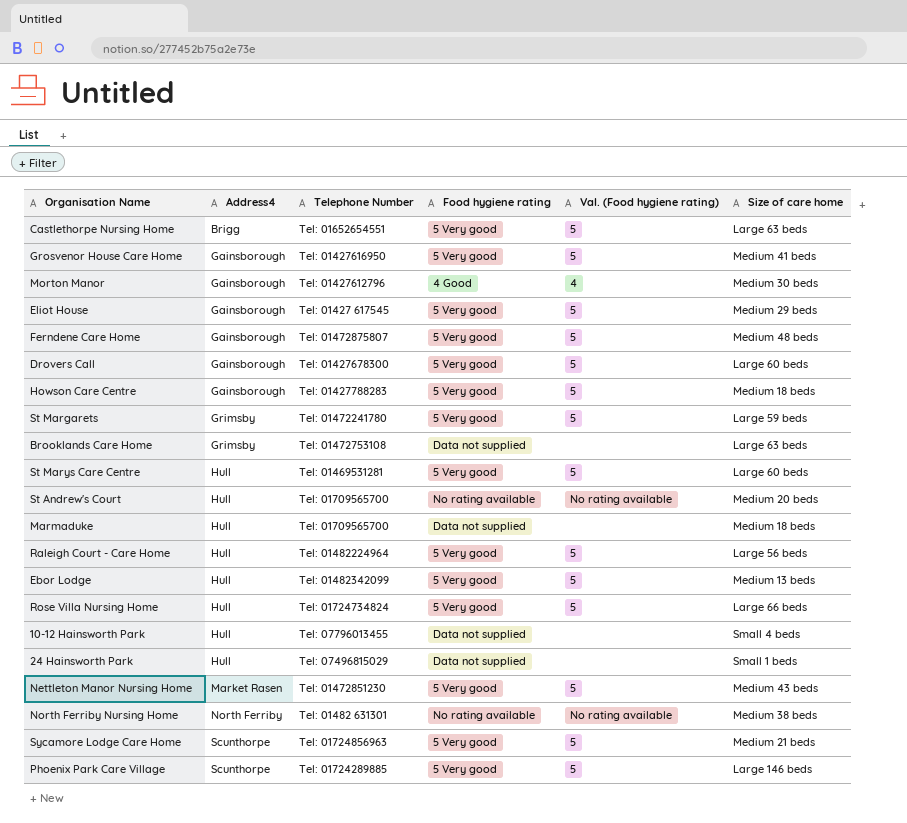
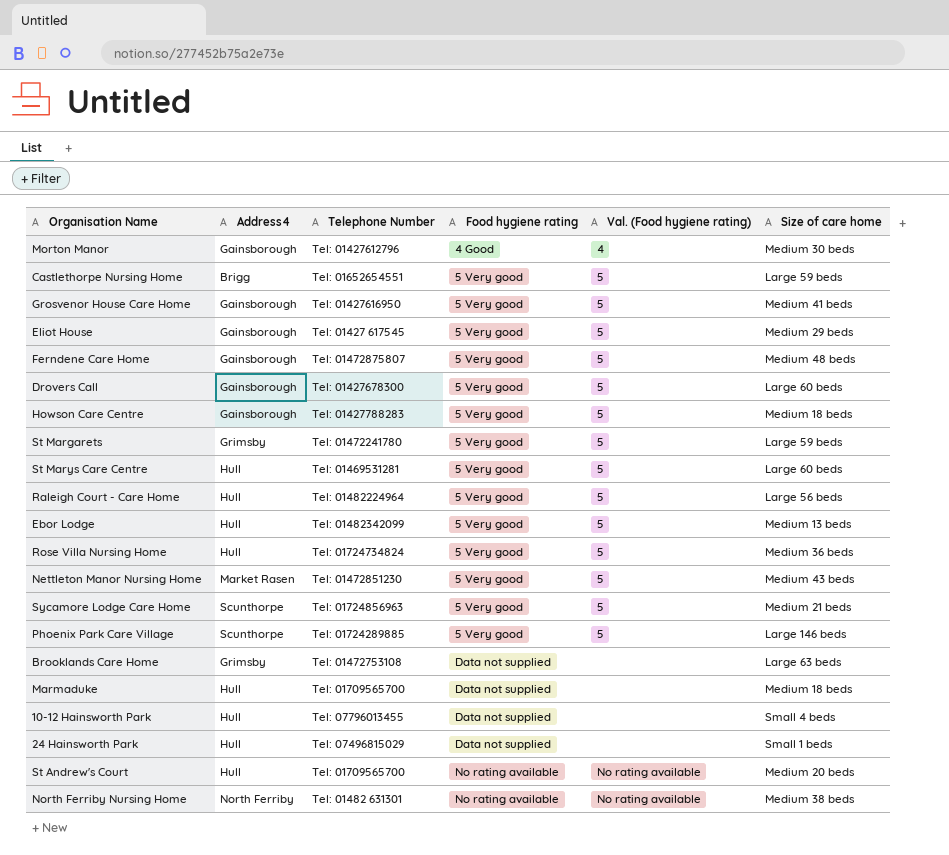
row order: Address4 ascending -> Food hygiene rating ascending
Castlethorpe Nursing Home | Size of care home: Large 63 beds -> Large 59 beds
Rose Villa Nursing Home | Size of care home: Large 66 beds -> Medium 36 beds

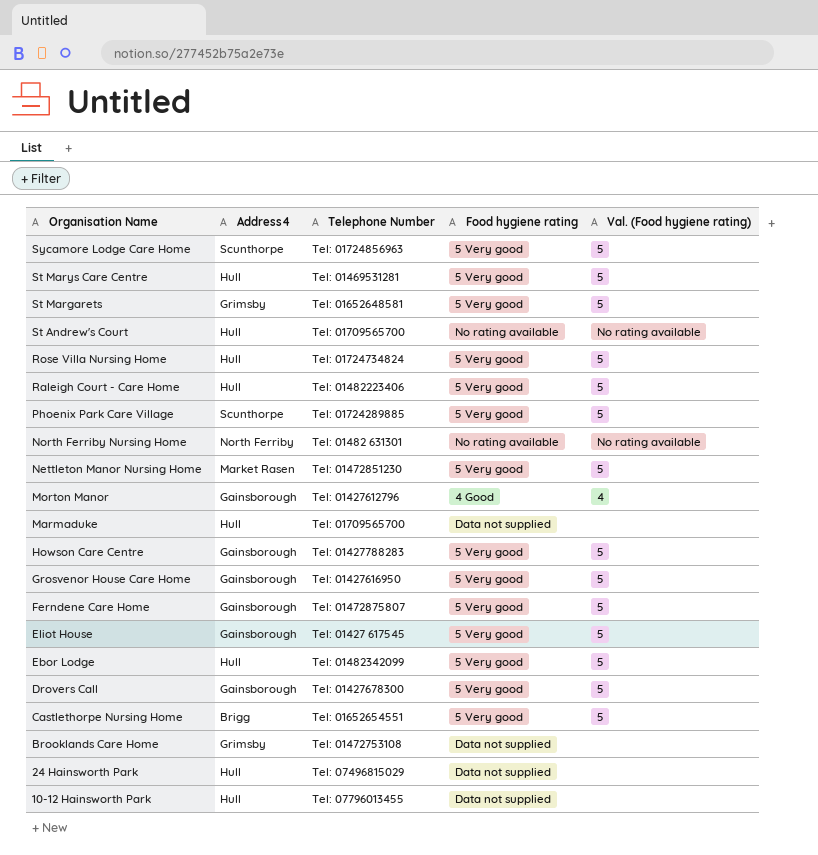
row order: Food hygiene rating ascending -> Organisation Name descending
column Size of care home | position: 6 -> none
St Margarets | Telephone Number: Tel: 01472241780 -> Tel: 01652648581
Raleigh Court - Care Home | Telephone Number: Tel: 01482224964 -> Tel: 01482223406

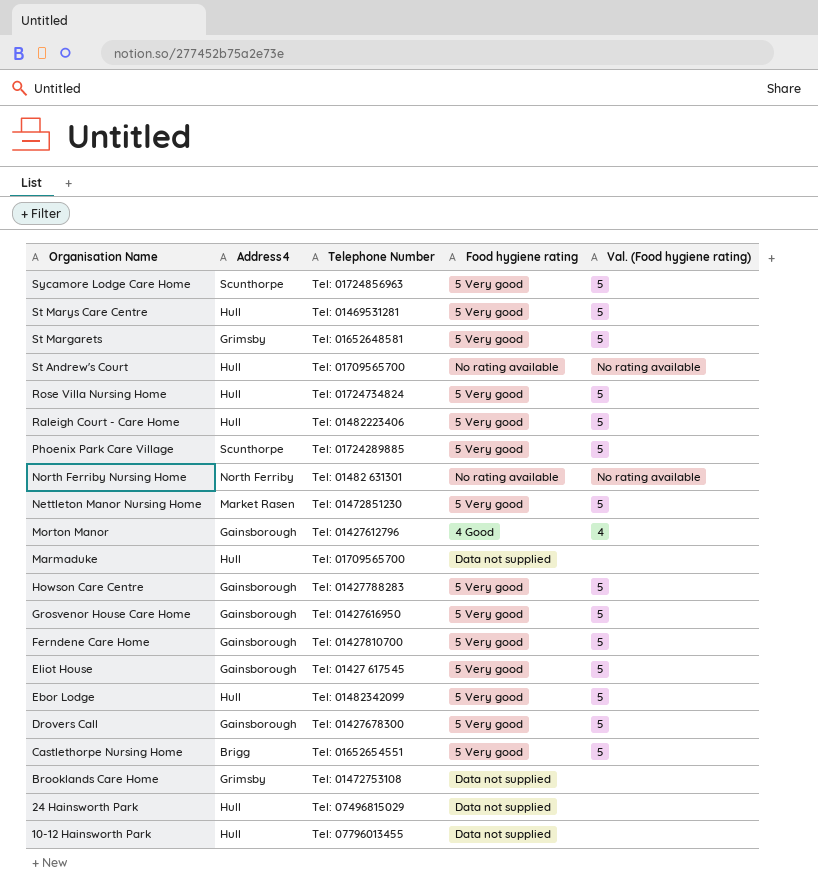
Ferndene Care Home | Telephone Number: Tel: 01472875807 -> Tel: 01427810700

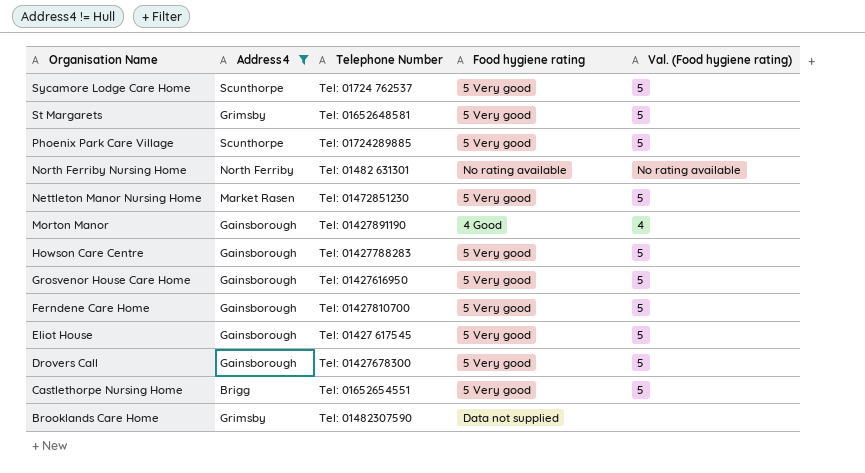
filter: none -> Address4 != Hull
Sycamore Lodge Care Home | Telephone Number: Tel: 01724856963 -> Tel: 01724 762537
Morton Manor | Telephone Number: Tel: 01427612796 -> Tel: 01427891190
Brooklands Care Home | Telephone Number: Tel: 01472753108 -> Tel: 01482307590

